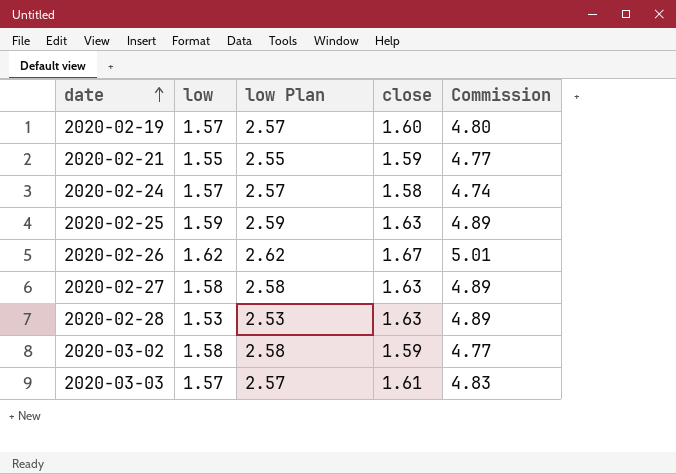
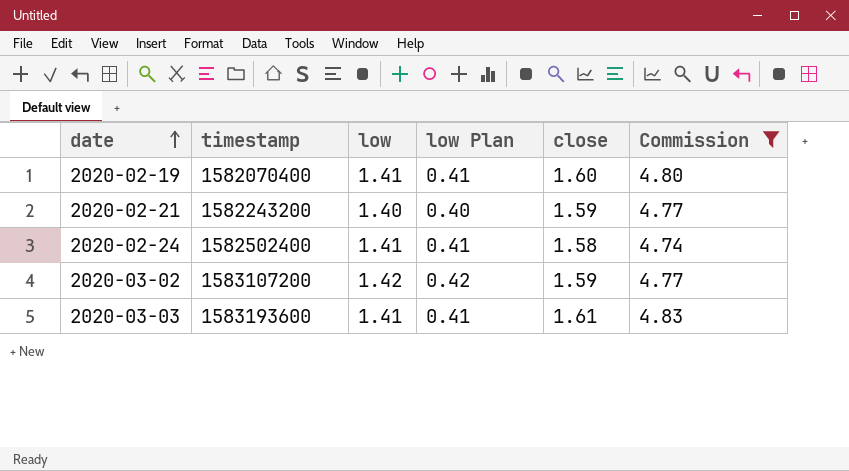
filter: none -> Commission <= 4.83
column timestamp | position: none -> 2
column low Plan | formula: [low] + 1 -> [low] - 1
2020-02-19 | low: 1.57 -> 1.41
2020-02-21 | low: 1.55 -> 1.40
2020-02-24 | low: 1.57 -> 1.41
2020-03-02 | low: 1.58 -> 1.42
2020-03-03 | low: 1.57 -> 1.41

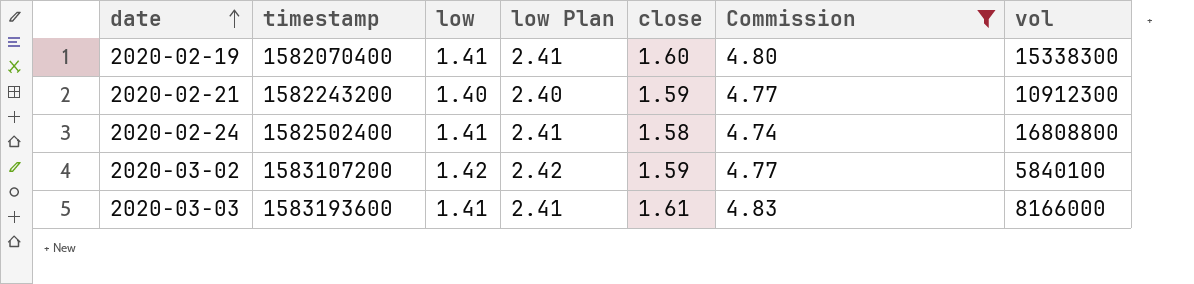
column low Plan | formula: [low] - 1 -> [low] + 1
column vol | position: none -> 7

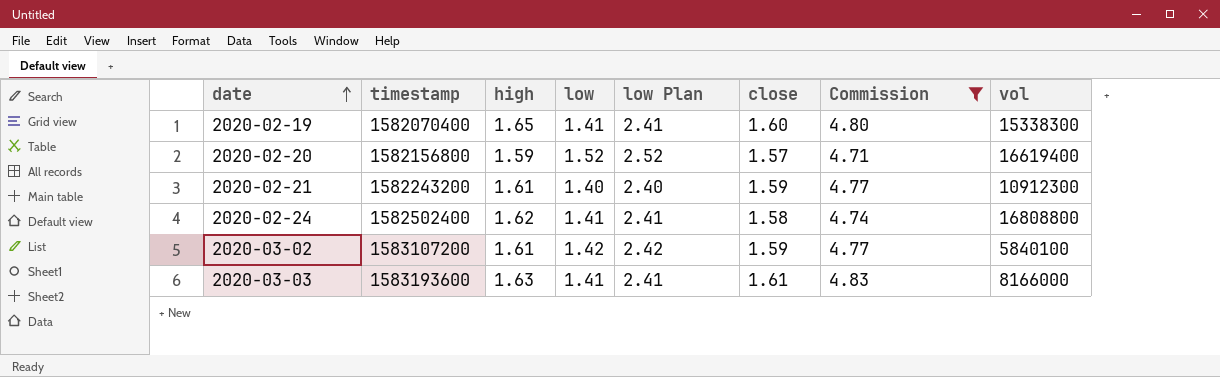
column high | position: none -> 3
row 2020-02-20: none -> 1582156800 | 1.59 | 1.52 | 2.52 | 1.57 | 4.71 | 16619400

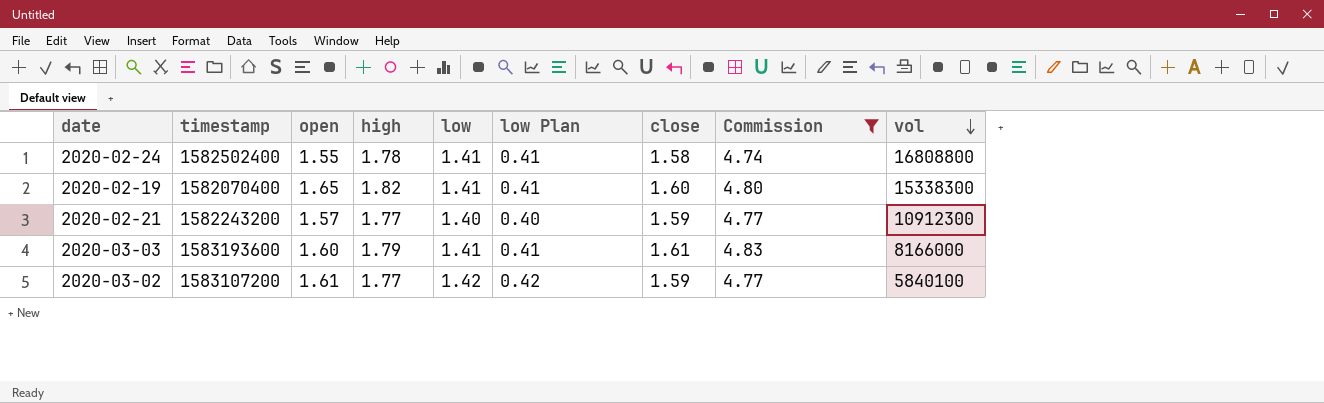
row order: date ascending -> vol descending
column open | position: none -> 3
column low Plan | formula: [low] + 1 -> [low] - 1
row 2020-02-20: 1582156800 | 1.59 | 1.52 | 2.52 | 1.57 | 4.71 | 16619400 -> none
2020-02-24 | high: 1.62 -> 1.78
2020-02-19 | high: 1.65 -> 1.82
2020-02-21 | high: 1.61 -> 1.77
2020-03-03 | high: 1.63 -> 1.79
2020-03-02 | high: 1.61 -> 1.77

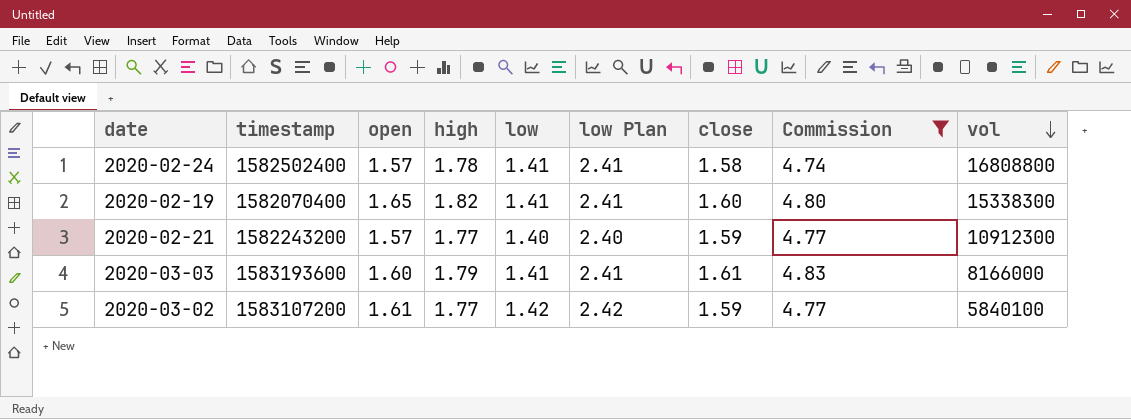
column low Plan | formula: [low] - 1 -> [low] + 1
2020-02-24 | open: 1.55 -> 1.57

